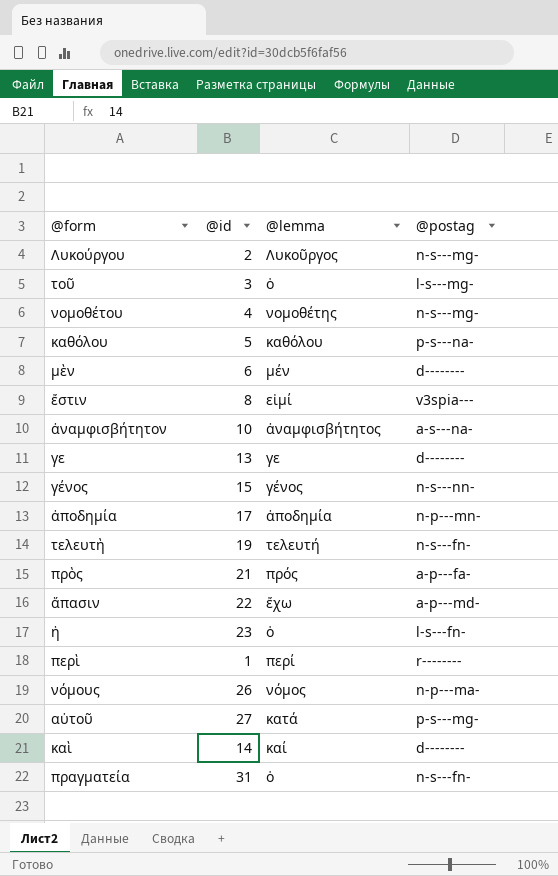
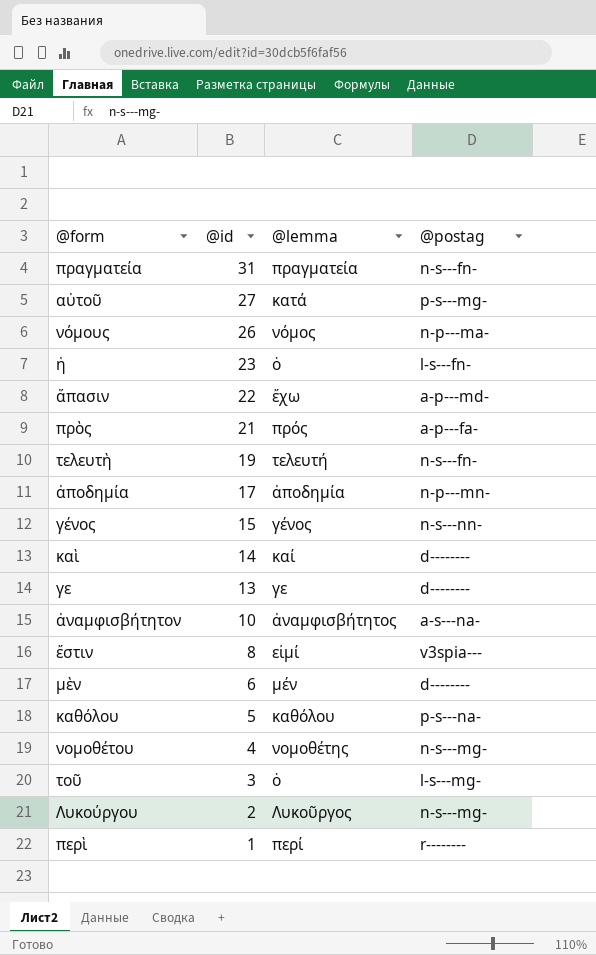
row order: none -> @id descending
πραγματεία | @lemma: ὁ -> πραγματεία

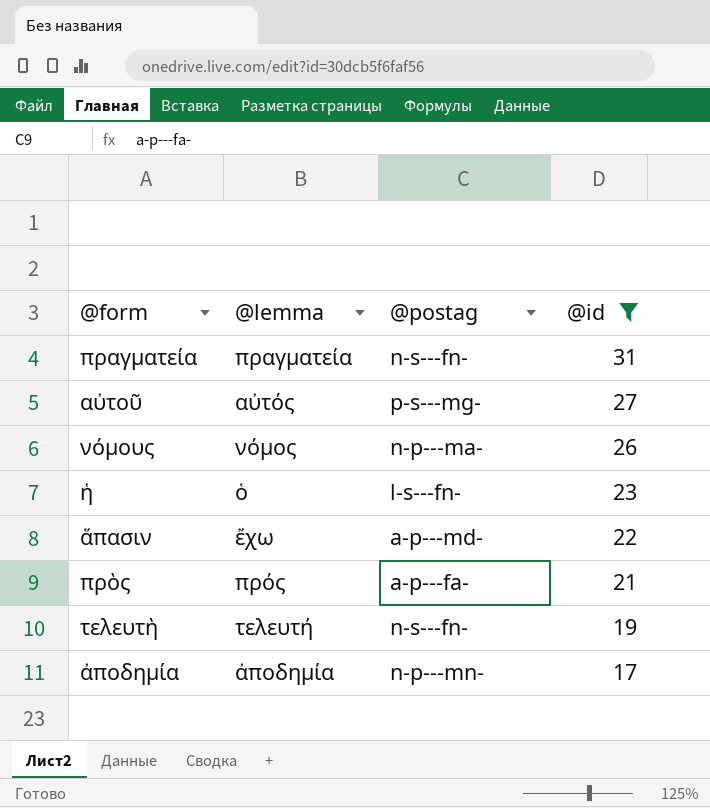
filter: none -> @id >= 17
column @id | position: 2 -> 4
αὐτοῦ | @lemma: κατά -> αὐτός

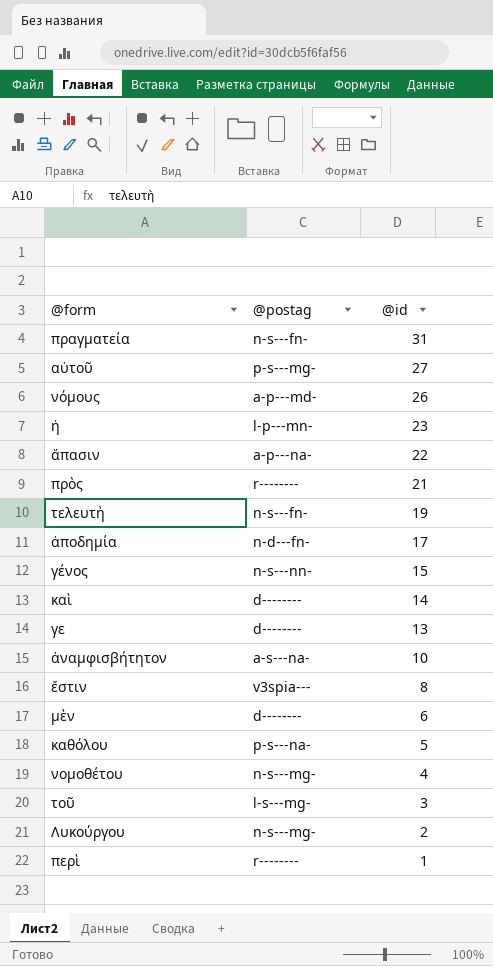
filter: @id >= 17 -> none
column @lemma | position: 2 -> none
νόμους | @postag: n-p---ma- -> a-p---md-
ἡ | @postag: l-s---fn- -> l-p---mn-
ἅπασιν | @postag: a-p---md- -> a-p---na-
πρὸς | @postag: a-p---fa- -> r--------
ἀποδημία | @postag: n-p---mn- -> n-d---fn-

